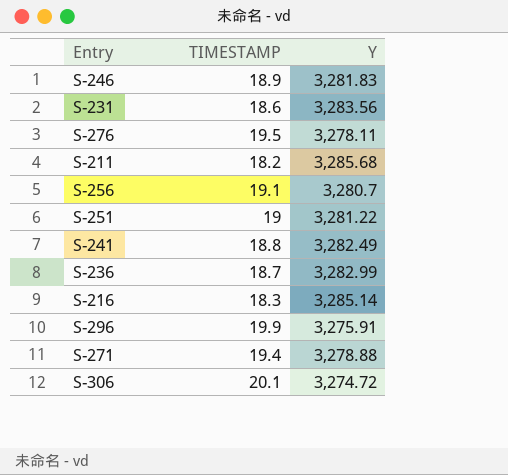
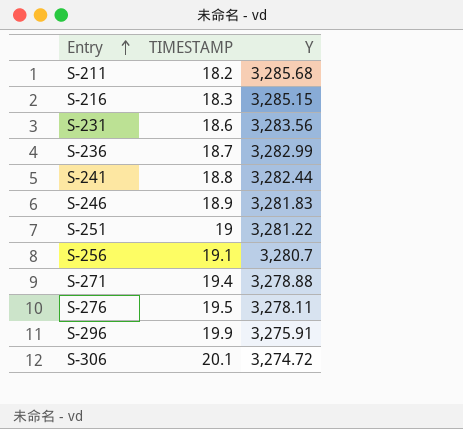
row order: none -> Entry ascending
S-216 | Y: 3,285.14 -> 3,285.15
S-241 | Y: 3,282.49 -> 3,282.44

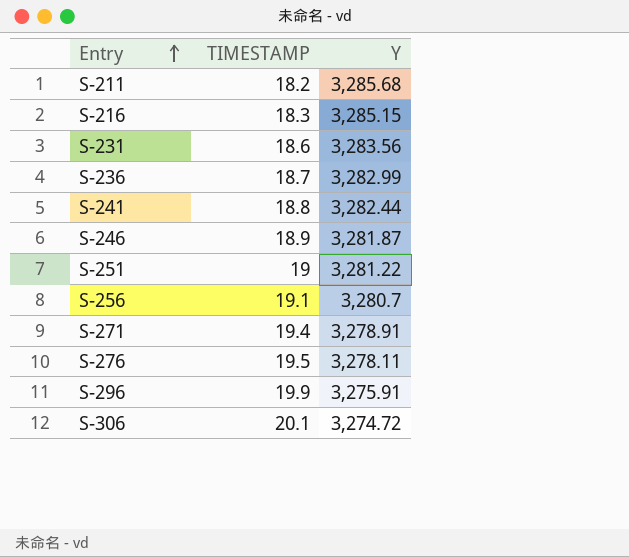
S-246 | Y: 3,281.83 -> 3,281.87
S-271 | Y: 3,278.88 -> 3,278.91

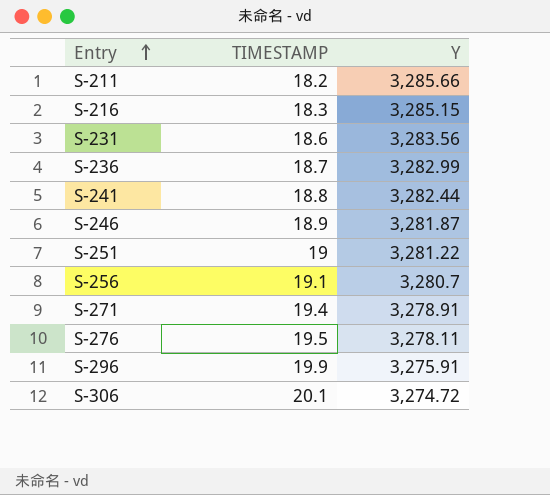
S-211 | Y: 3,285.68 -> 3,285.66

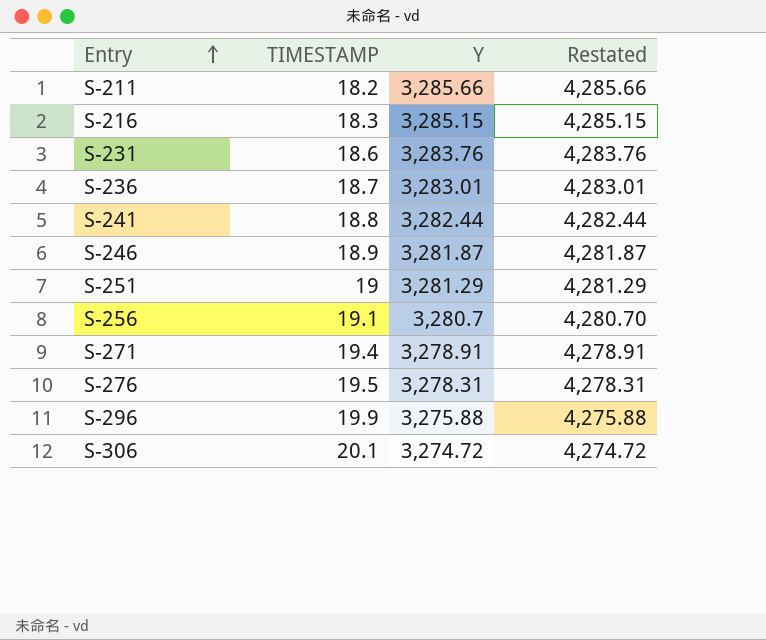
column Restated | formula: none -> [Y] + 1000
S-231 | Y: 3,283.56 -> 3,283.76
S-236 | Y: 3,282.99 -> 3,283.01
S-251 | Y: 3,281.22 -> 3,281.29
S-276 | Y: 3,278.11 -> 3,278.31
S-296 | Y: 3,275.91 -> 3,275.88

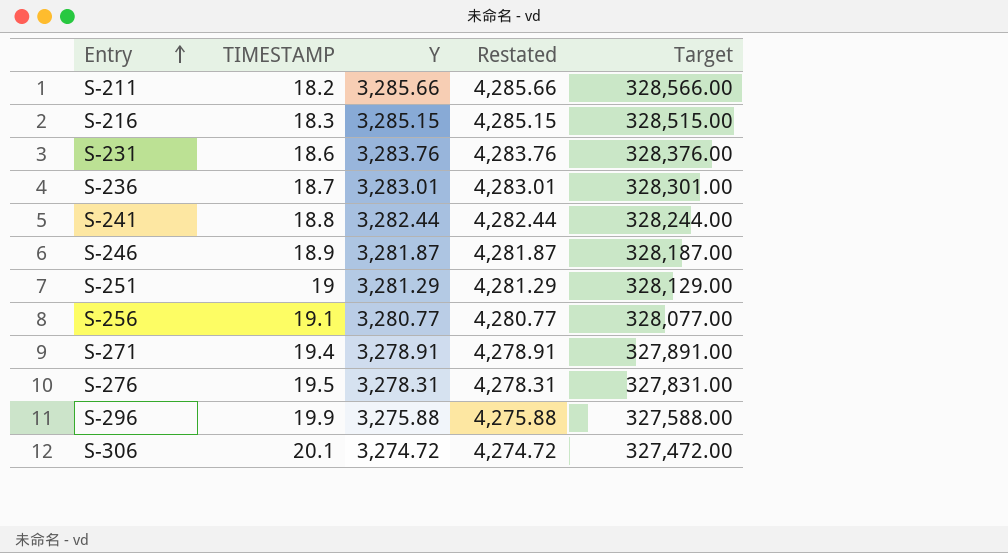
column Target | formula: none -> [Y] * 100
S-256 | Y: 3,280.7 -> 3,280.77
S-256 | Restated: 4,280.70 -> 4,280.77

